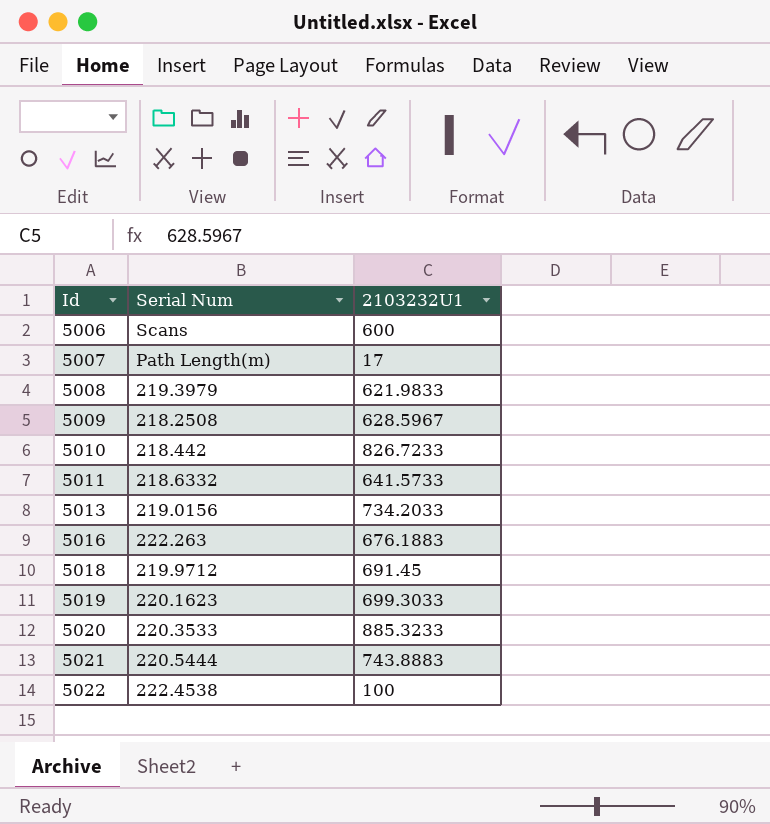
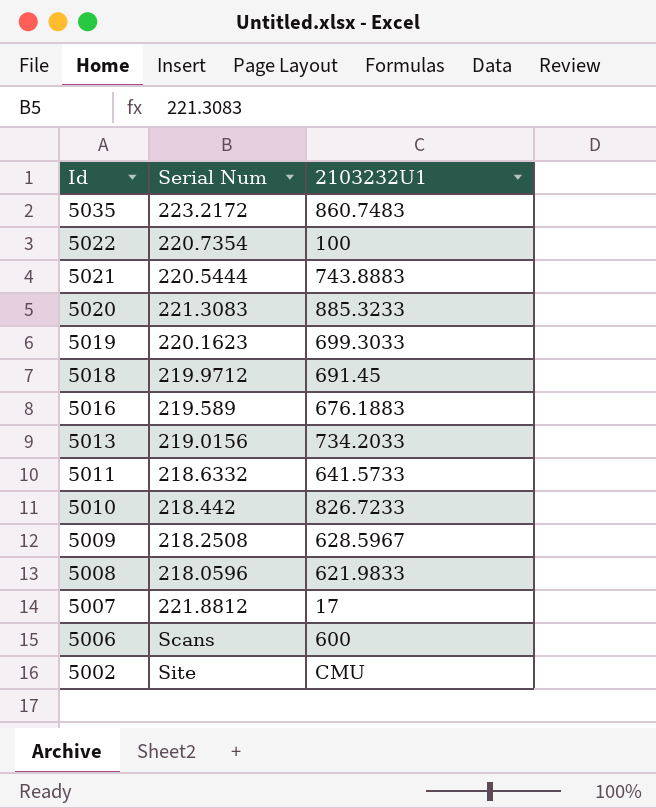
row order: Id ascending -> Id descending
row 5035: none -> 223.2172 | 860.7483
5022 | Serial Num: 222.4538 -> 220.7354
5020 | Serial Num: 220.3533 -> 221.3083
5016 | Serial Num: 222.263 -> 219.589
5008 | Serial Num: 219.3979 -> 218.0596
5007 | Serial Num: Path Length(m) -> 221.8812
row 5002: none -> Site | CMU

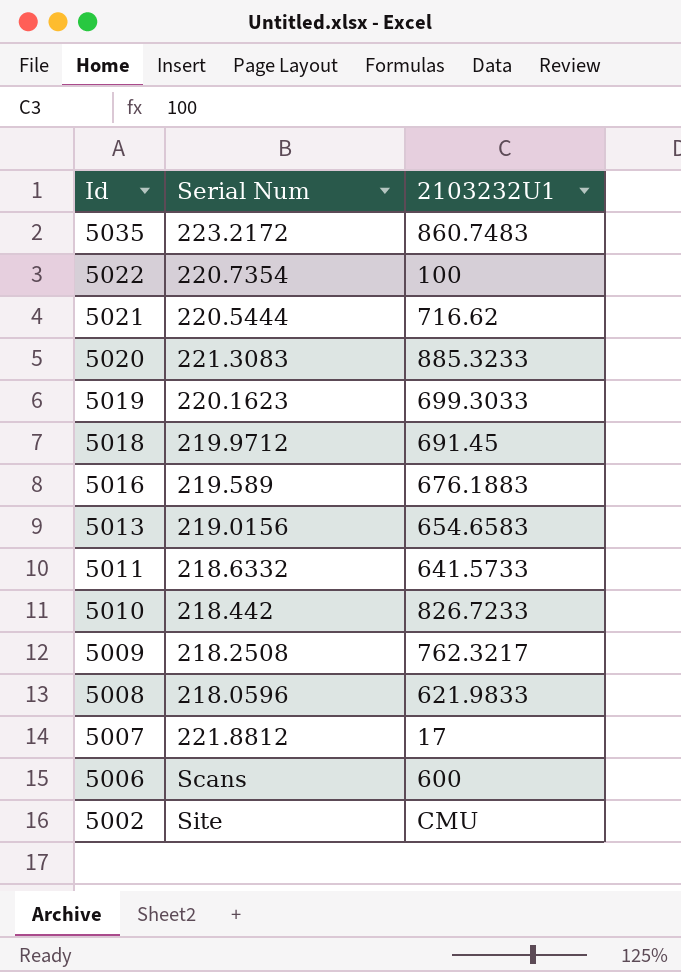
5021 | 2103232U1: 743.8883 -> 716.62
5013 | 2103232U1: 734.2033 -> 654.6583
5009 | 2103232U1: 628.5967 -> 762.3217

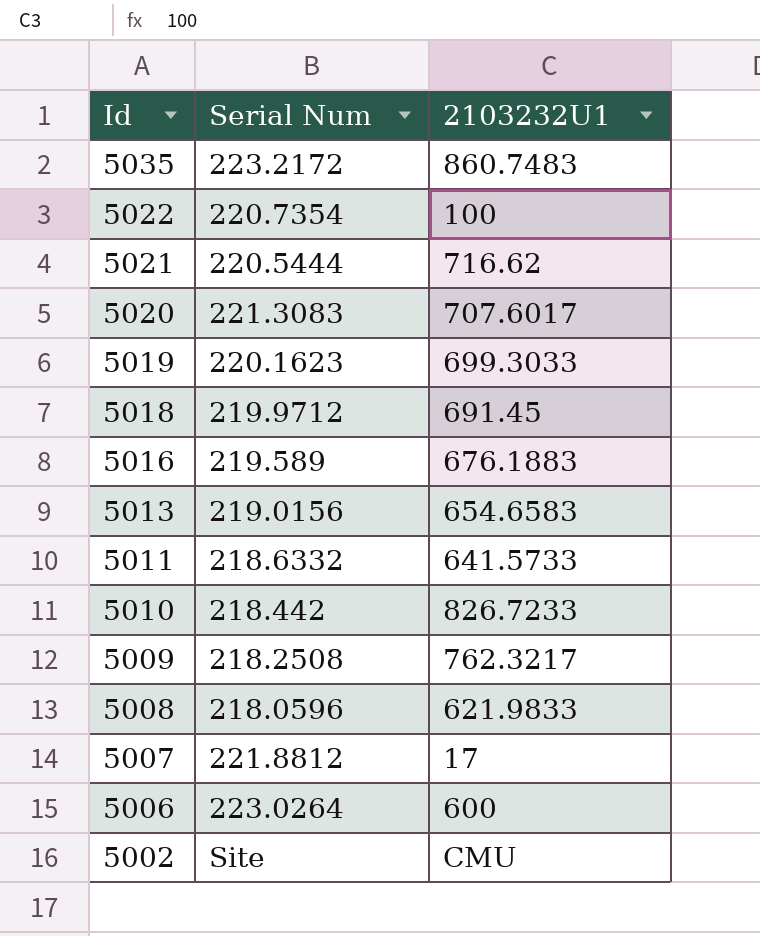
5020 | 2103232U1: 885.3233 -> 707.6017
5006 | Serial Num: Scans -> 223.0264

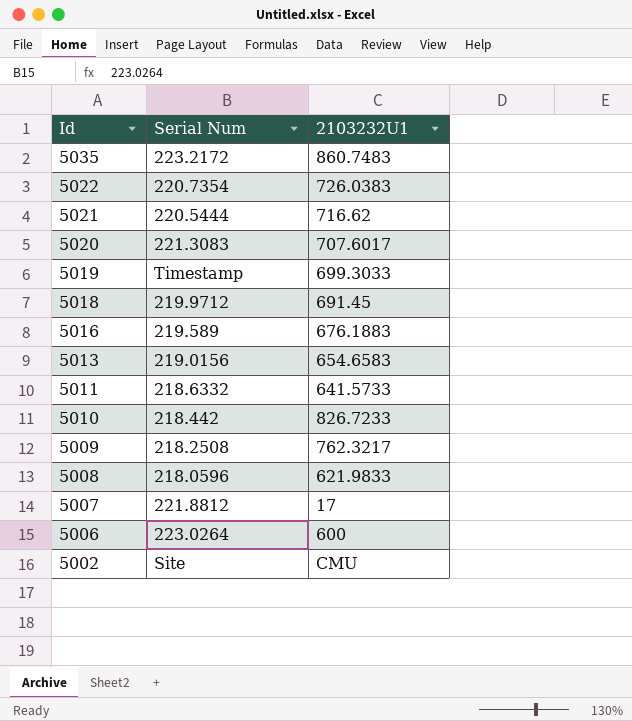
5022 | 2103232U1: 100 -> 726.0383
5019 | Serial Num: 220.1623 -> Timestamp

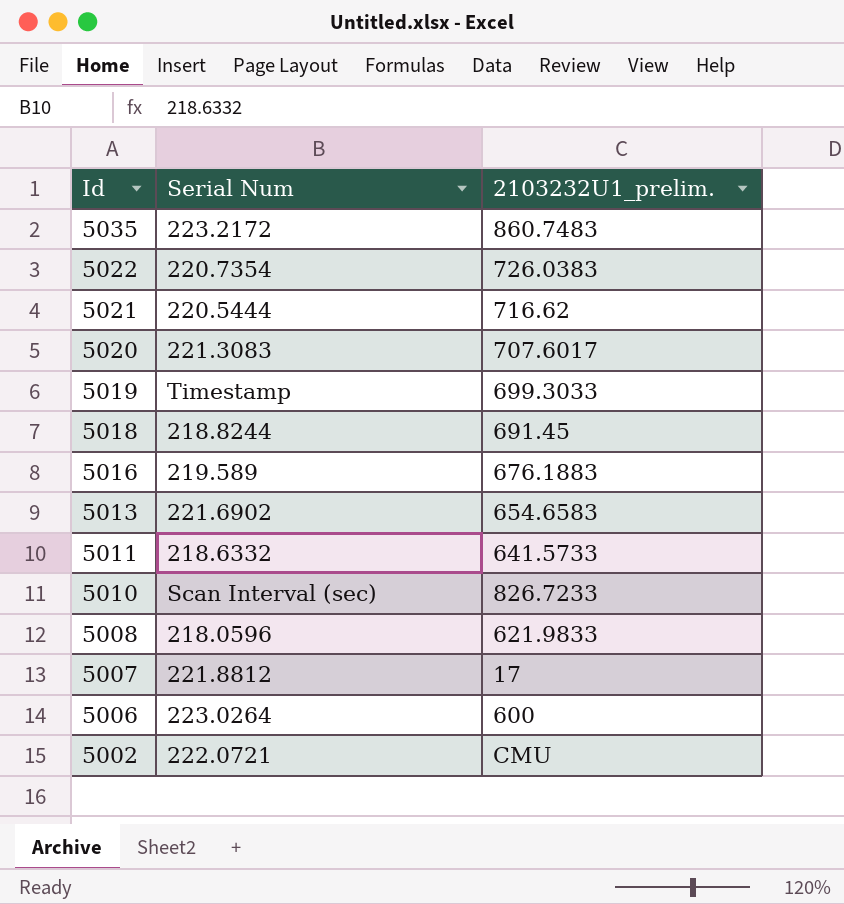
column name: 2103232U1 -> 2103232U1_prelim.
row 5009: 218.2508 | 762.3217 -> none
5018 | Serial Num: 219.9712 -> 218.8244
5013 | Serial Num: 219.0156 -> 221.6902
5010 | Serial Num: 218.442 -> Scan Interval (sec)
5002 | Serial Num: Site -> 222.0721

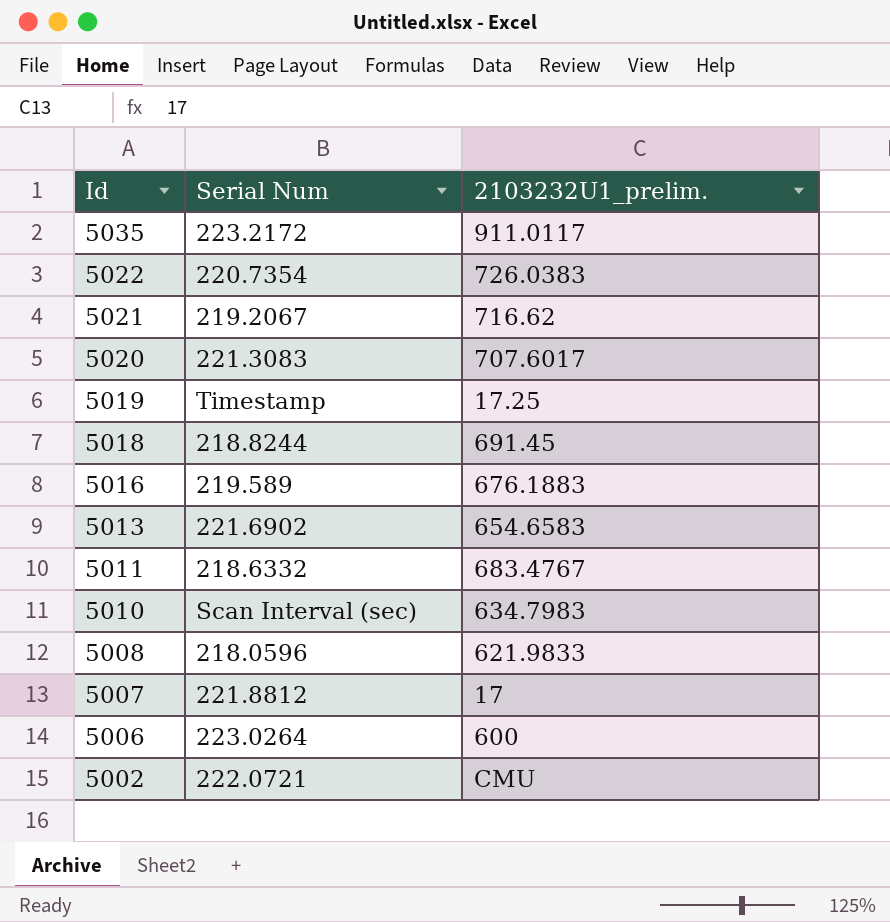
5035 | 2103232U1_prelim.: 860.7483 -> 911.0117
5021 | Serial Num: 220.5444 -> 219.2067
5019 | 2103232U1_prelim.: 699.3033 -> 17.25
5011 | 2103232U1_prelim.: 641.5733 -> 683.4767
5010 | 2103232U1_prelim.: 826.7233 -> 634.7983

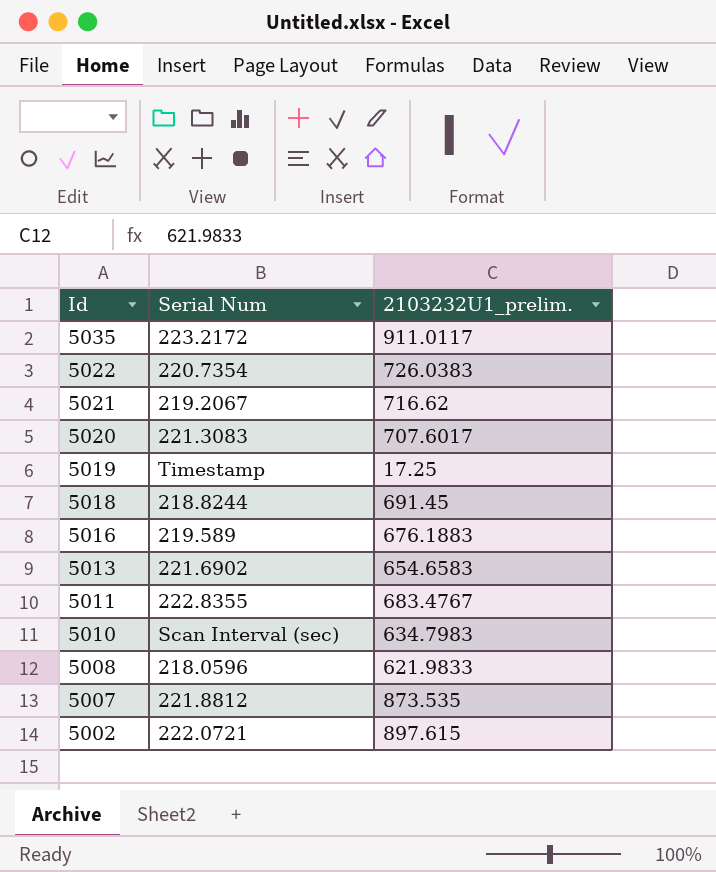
row 5006: 223.0264 | 600 -> none
5011 | Serial Num: 218.6332 -> 222.8355
5007 | 2103232U1_prelim.: 17 -> 873.535
5002 | 2103232U1_prelim.: CMU -> 897.615

